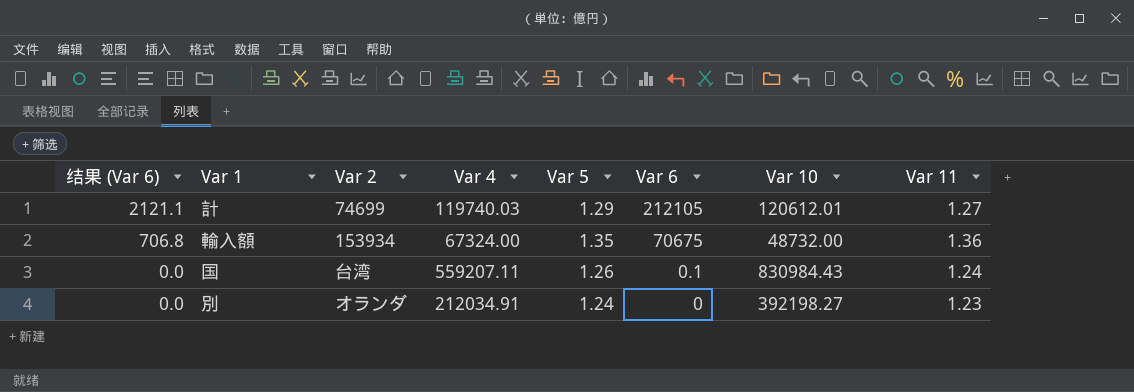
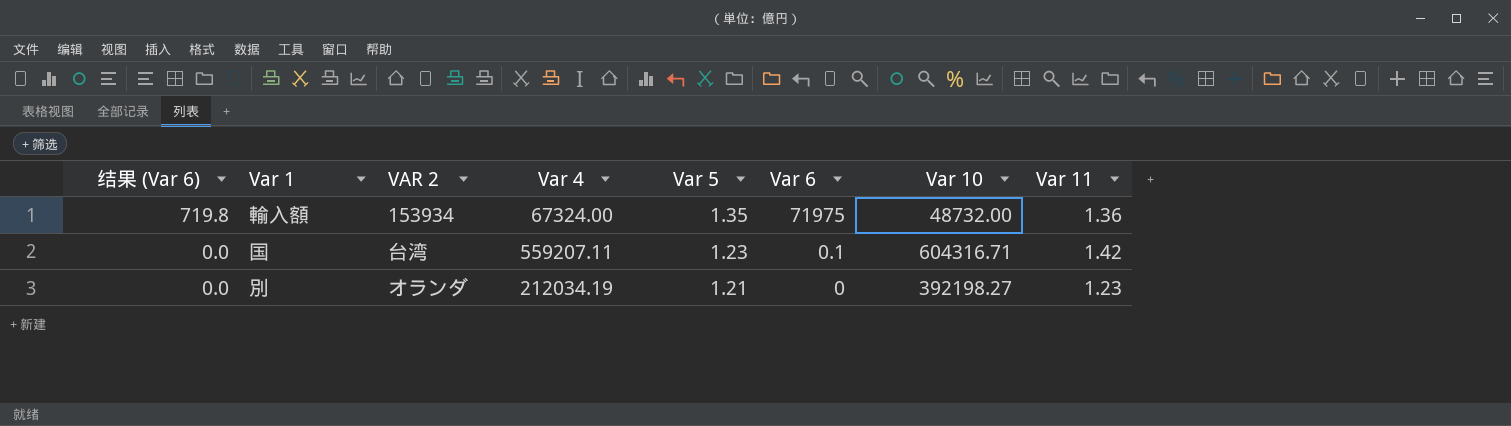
column name: Var 2 -> VAR 2
row 計: 2121.1 | 74699 | 119740.03 | 1.29 | 212105 | 120612.01 | 1.27 -> none
輸入額 | 结果 (Var 6): 706.8 -> 719.8
輸入額 | Var 6: 70675 -> 71975
国 | Var 5: 1.26 -> 1.23
国 | Var 10: 830984.43 -> 604316.71
国 | Var 11: 1.24 -> 1.42
別 | Var 4: 212034.91 -> 212034.19
別 | Var 5: 1.24 -> 1.21

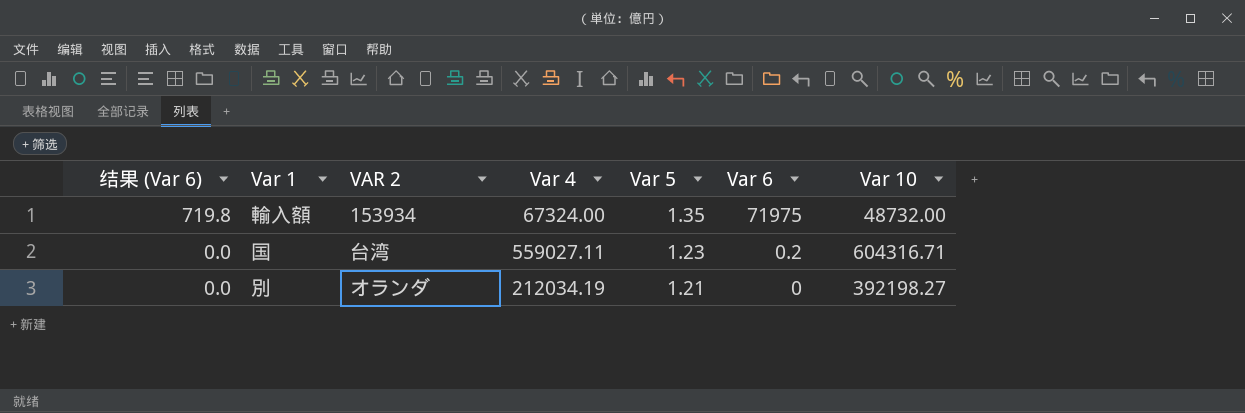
column Var 11 | position: 8 -> none
国 | Var 4: 559207.11 -> 559027.11
国 | Var 6: 0.1 -> 0.2

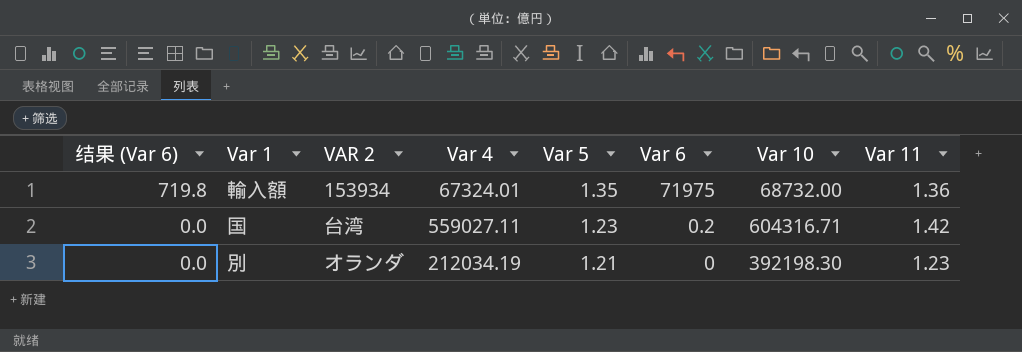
column Var 11 | position: none -> 8
輸入額 | Var 4: 67324.00 -> 67324.01
輸入額 | Var 10: 48732.00 -> 68732.00
別 | Var 10: 392198.27 -> 392198.30

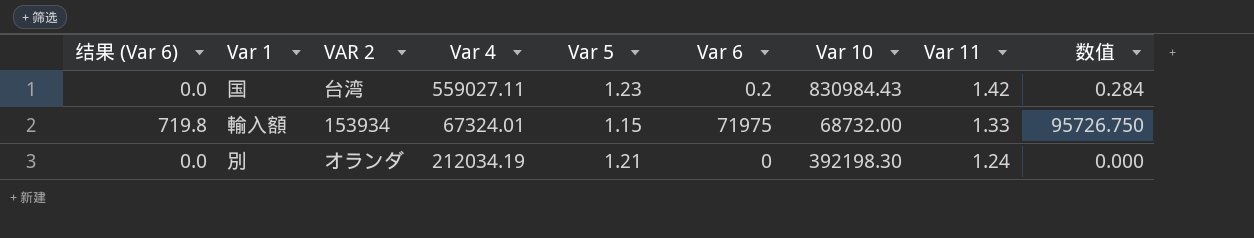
row order: 结果 (Var 6) descending -> Var 11 descending
column 数值 | formula: none -> [Var 6] * [Var 11]
国 | Var 10: 604316.71 -> 830984.43
輸入額 | Var 5: 1.35 -> 1.15
輸入額 | Var 11: 1.36 -> 1.33
別 | Var 11: 1.23 -> 1.24

